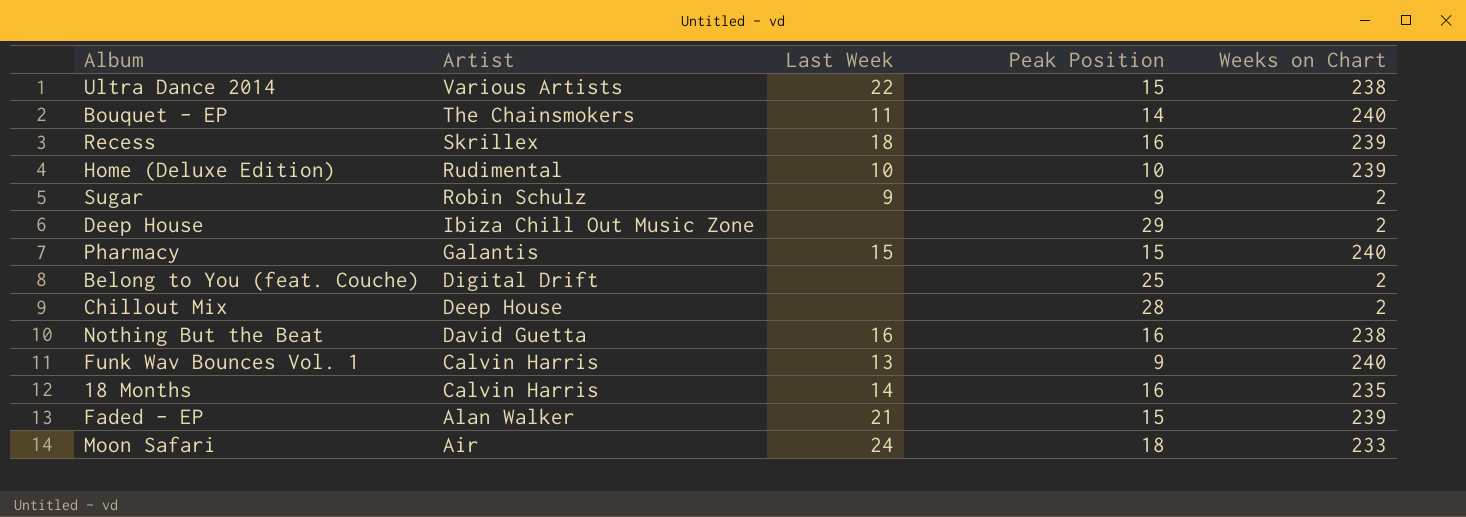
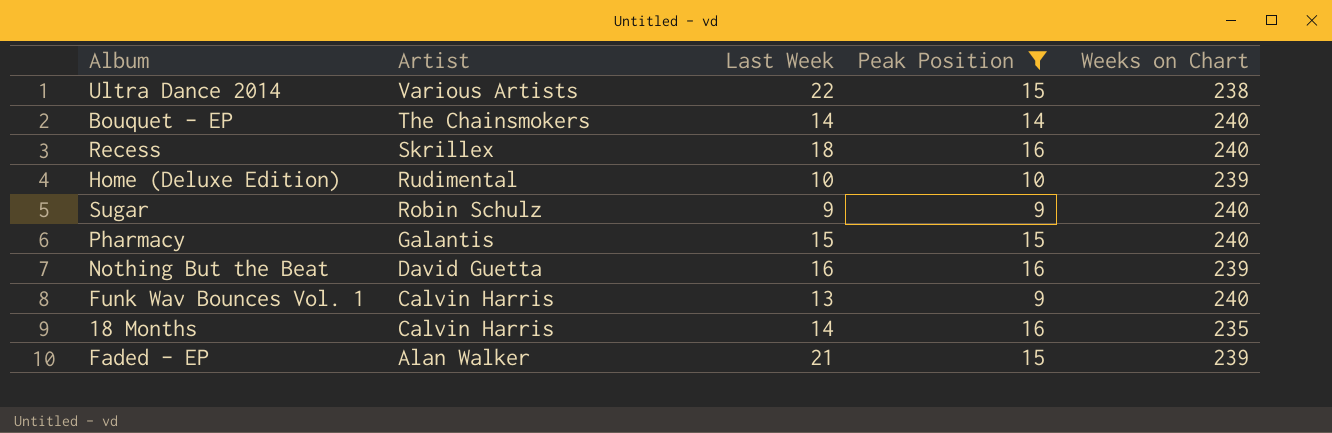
filter: none -> Peak Position <= 16
Bouquet - EP | Last Week: 11 -> 14
Recess | Weeks on Chart: 239 -> 240
Sugar | Weeks on Chart: 2 -> 240
Nothing But the Beat | Weeks on Chart: 238 -> 239

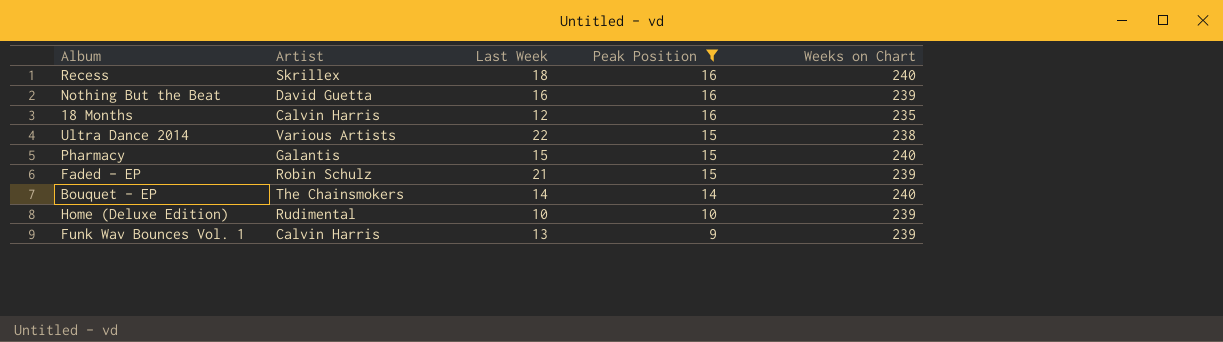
row order: Artist descending -> Peak Position descending
row Sugar: Robin Schulz | 9 | 9 | 240 -> none
18 Months | Last Week: 14 -> 12
Faded - EP | Artist: Alan Walker -> Robin Schulz
Funk Wav Bounces Vol. 1 | Weeks on Chart: 240 -> 239

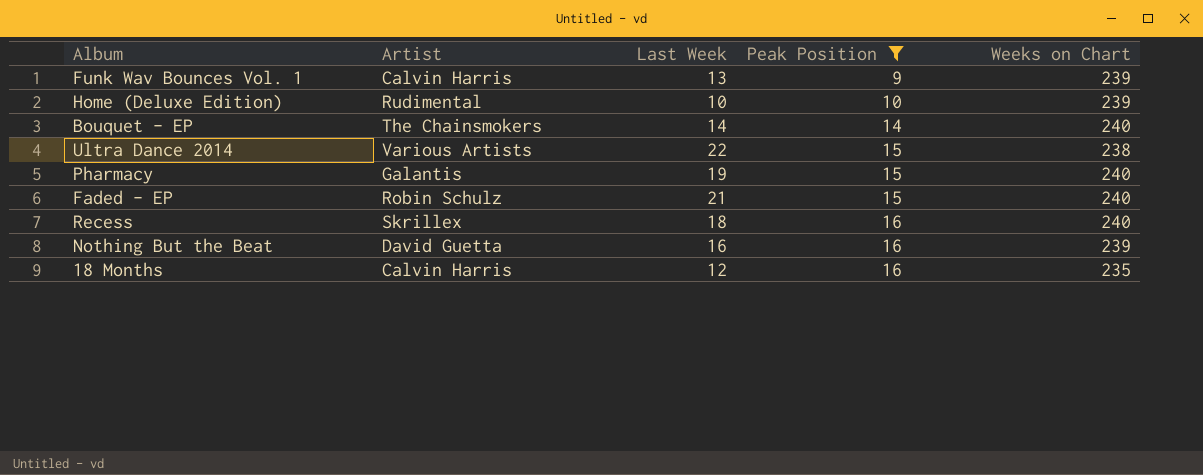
row order: Peak Position descending -> Peak Position ascending
Pharmacy | Last Week: 15 -> 19
Faded - EP | Weeks on Chart: 239 -> 240

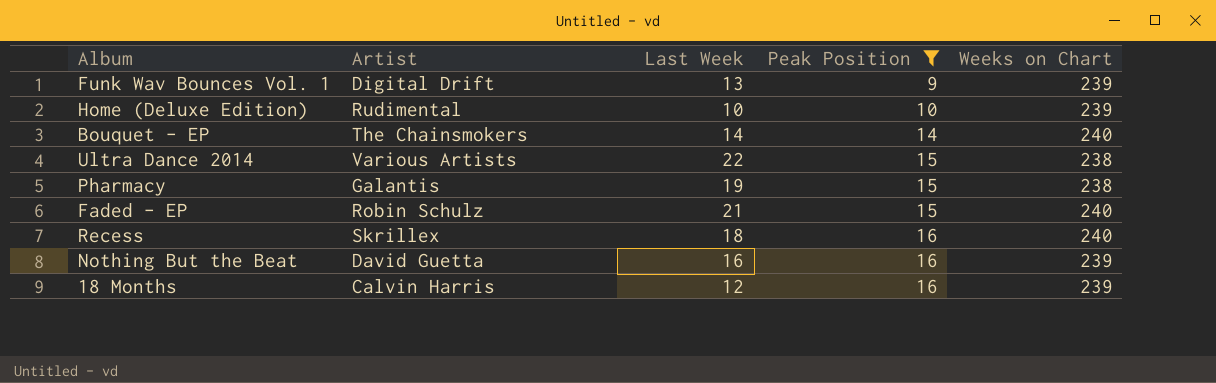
Funk Wav Bounces Vol. 1 | Artist: Calvin Harris -> Digital Drift
Pharmacy | Weeks on Chart: 240 -> 238
18 Months | Weeks on Chart: 235 -> 239

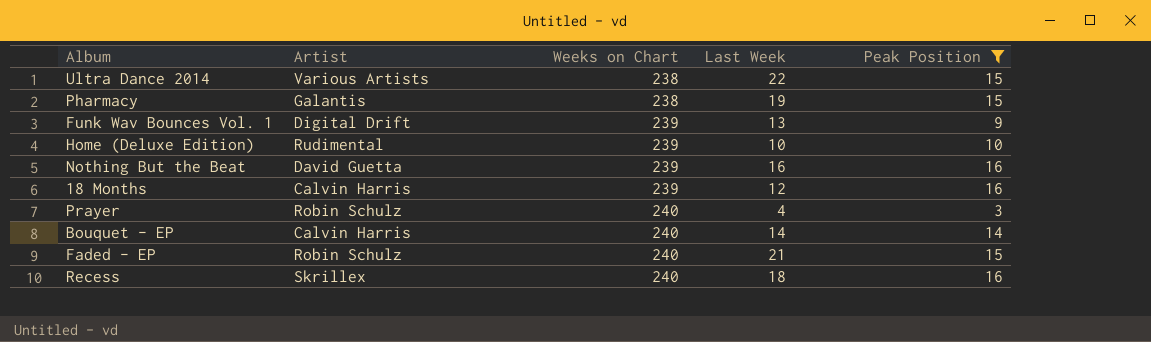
row order: Peak Position ascending -> Weeks on Chart ascending
column Weeks on Chart | position: 5 -> 3
row Prayer: none -> Robin Schulz | 240 | 4 | 3
Bouquet - EP | Artist: The Chainsmokers -> Calvin Harris

